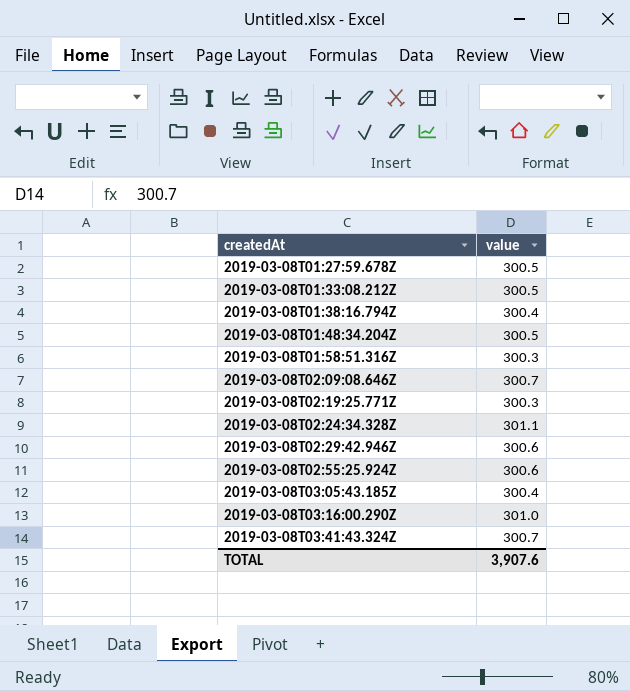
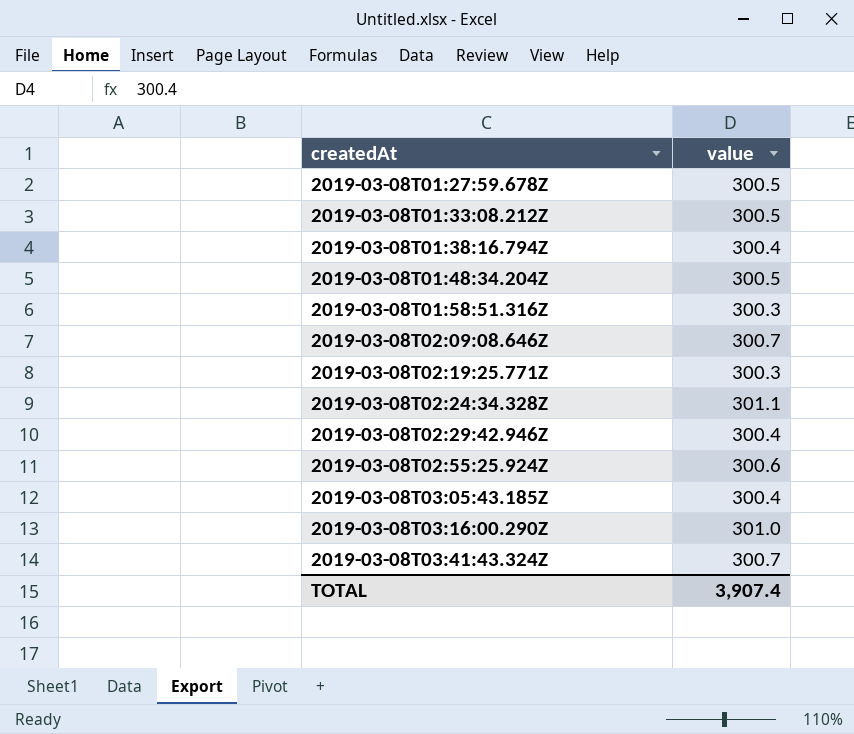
2019-03-08T02:29:42.946Z | value: 300.6 -> 300.4
TOTAL | value: 3,907.6 -> 3,907.4

